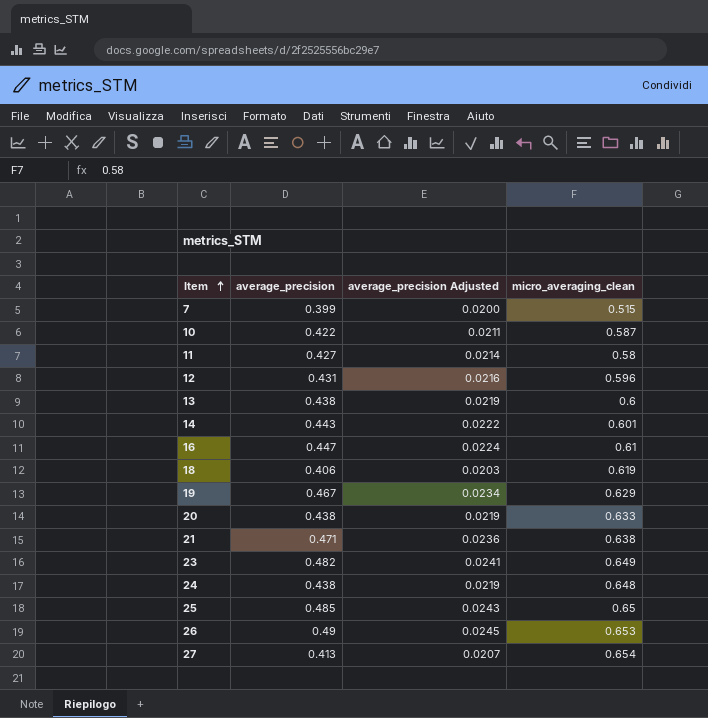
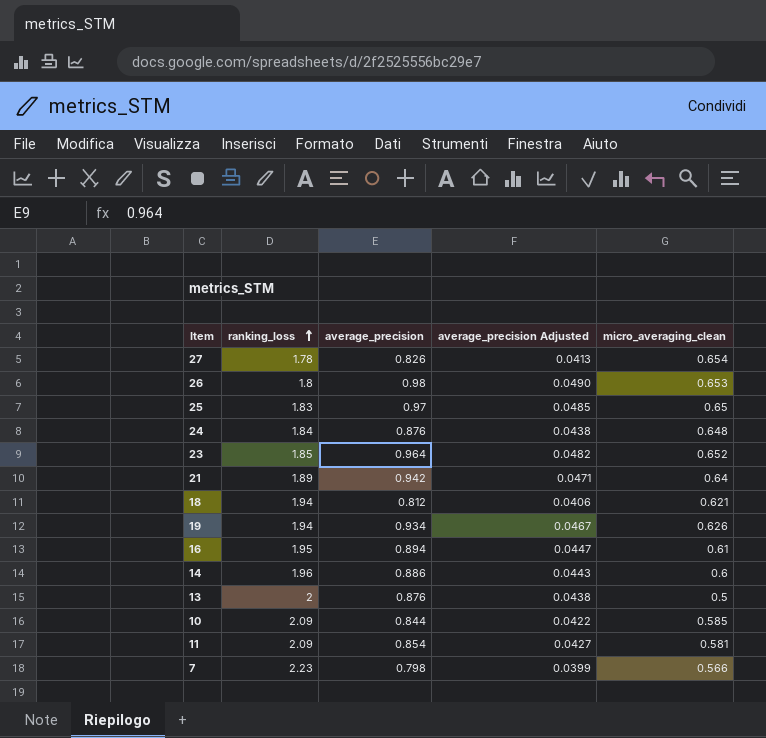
row order: Item ascending -> ranking_loss ascending
column ranking_loss | position: none -> 2
row 12: 0.431 | 0.0216 | 0.596 -> none
row 20: 0.438 | 0.0219 | 0.633 -> none
27 | average_precision: 0.413 -> 0.826
27 | average_precision Adjusted: 0.0207 -> 0.0413
26 | average_precision: 0.49 -> 0.98
26 | average_precision Adjusted: 0.0245 -> 0.0490
25 | average_precision: 0.485 -> 0.97
25 | average_precision Adjusted: 0.0243 -> 0.0485
24 | average_precision: 0.438 -> 0.876
24 | average_precision Adjusted: 0.0219 -> 0.0438
23 | average_precision: 0.482 -> 0.964
23 | average_precision Adjusted: 0.0241 -> 0.0482
23 | micro_averaging_clean: 0.649 -> 0.652
21 | average_precision: 0.471 -> 0.942
21 | average_precision Adjusted: 0.0236 -> 0.0471
21 | micro_averaging_clean: 0.638 -> 0.64
18 | average_precision: 0.406 -> 0.812
18 | average_precision Adjusted: 0.0203 -> 0.0406
18 | micro_averaging_clean: 0.619 -> 0.621
19 | average_precision: 0.467 -> 0.934
19 | average_precision Adjusted: 0.0234 -> 0.0467
19 | micro_averaging_clean: 0.629 -> 0.626
16 | average_precision: 0.447 -> 0.894
16 | average_precision Adjusted: 0.0224 -> 0.0447
14 | average_precision: 0.443 -> 0.886
14 | average_precision Adjusted: 0.0222 -> 0.0443
14 | micro_averaging_clean: 0.601 -> 0.6
13 | average_precision: 0.438 -> 0.876
13 | average_precision Adjusted: 0.0219 -> 0.0438
13 | micro_averaging_clean: 0.6 -> 0.5
10 | average_precision: 0.422 -> 0.844
10 | average_precision Adjusted: 0.0211 -> 0.0422
10 | micro_averaging_clean: 0.587 -> 0.585
11 | average_precision: 0.427 -> 0.854
11 | average_precision Adjusted: 0.0214 -> 0.0427
11 | micro_averaging_clean: 0.58 -> 0.581
7 | average_precision: 0.399 -> 0.798
7 | average_precision Adjusted: 0.0200 -> 0.0399
7 | micro_averaging_clean: 0.515 -> 0.566

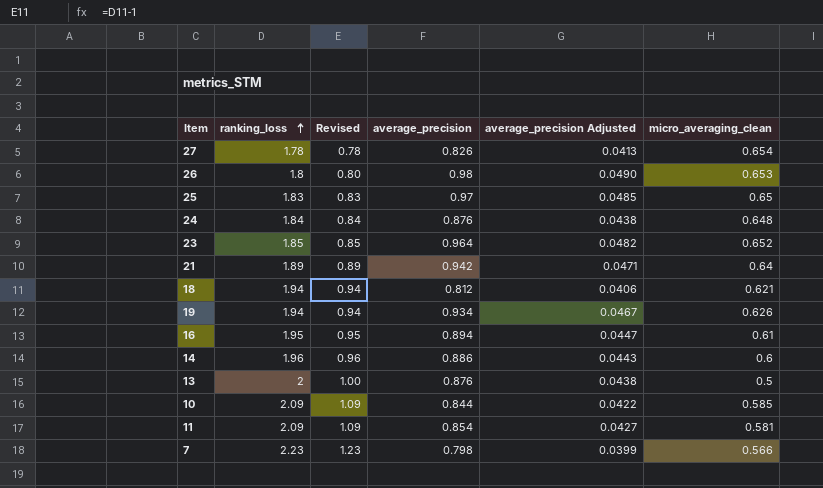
column Revised | formula: none -> [ranking_loss] - 1

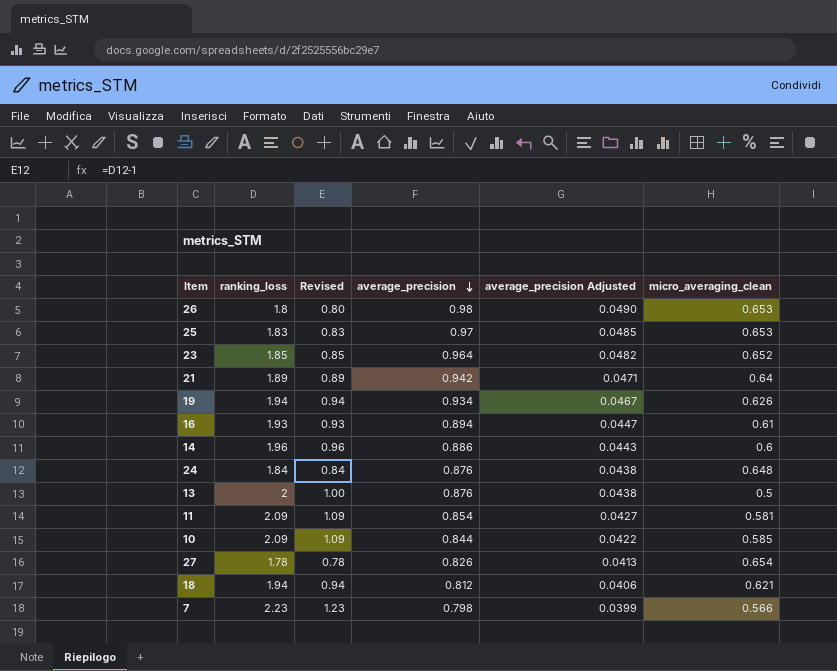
row order: ranking_loss ascending -> average_precision descending
25 | micro_averaging_clean: 0.65 -> 0.653
16 | ranking_loss: 1.95 -> 1.93
16 | Revised: 0.95 -> 0.93

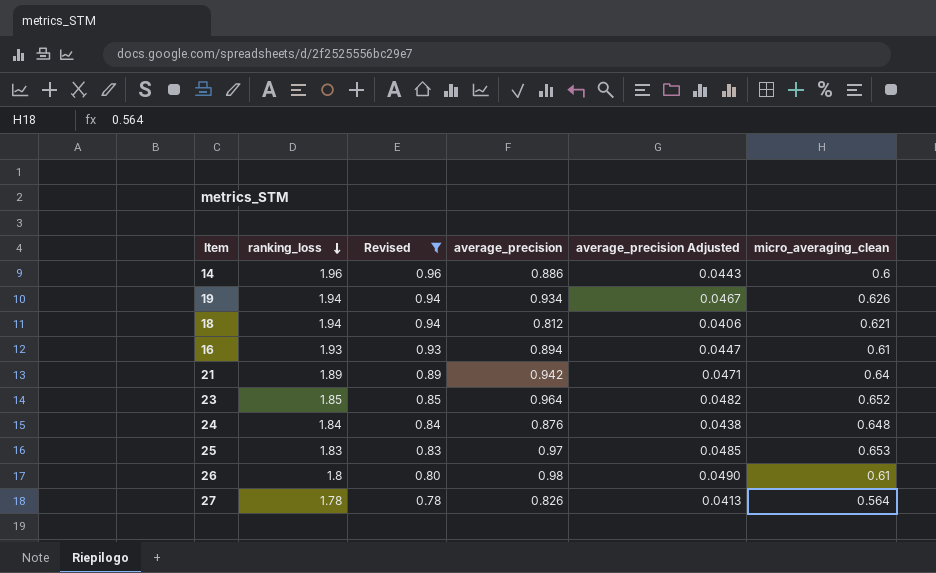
filter: none -> Revised <= 0.96
row order: average_precision descending -> ranking_loss descending
26 | micro_averaging_clean: 0.653 -> 0.61
27 | micro_averaging_clean: 0.654 -> 0.564

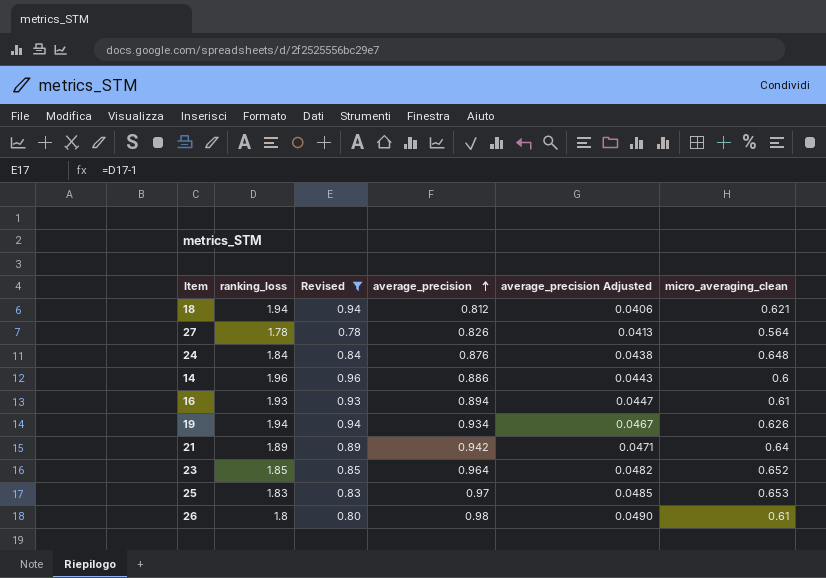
row order: ranking_loss descending -> average_precision ascending

